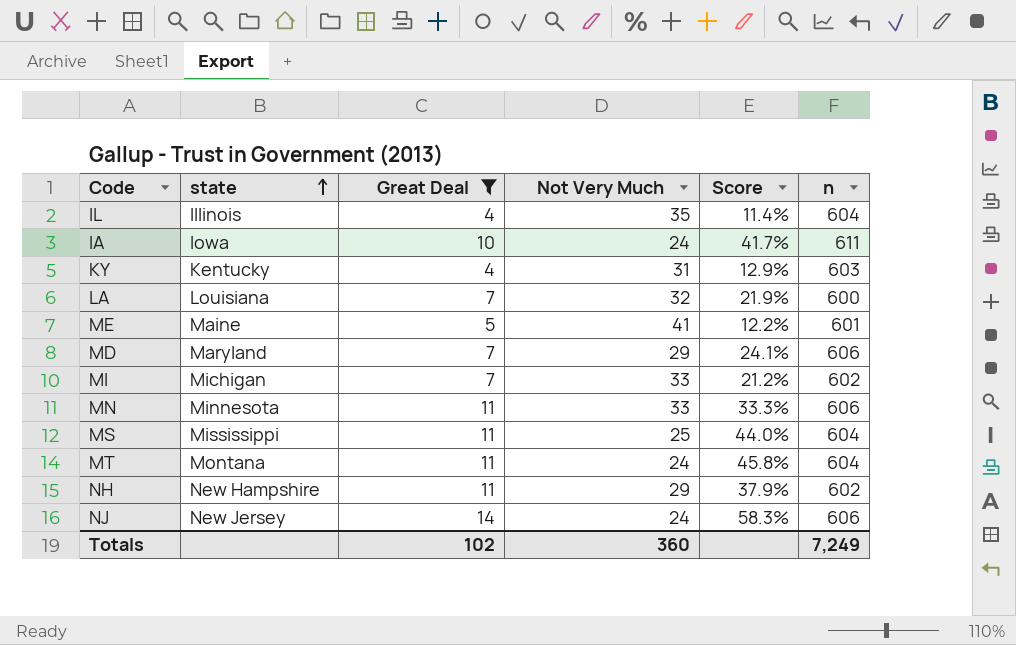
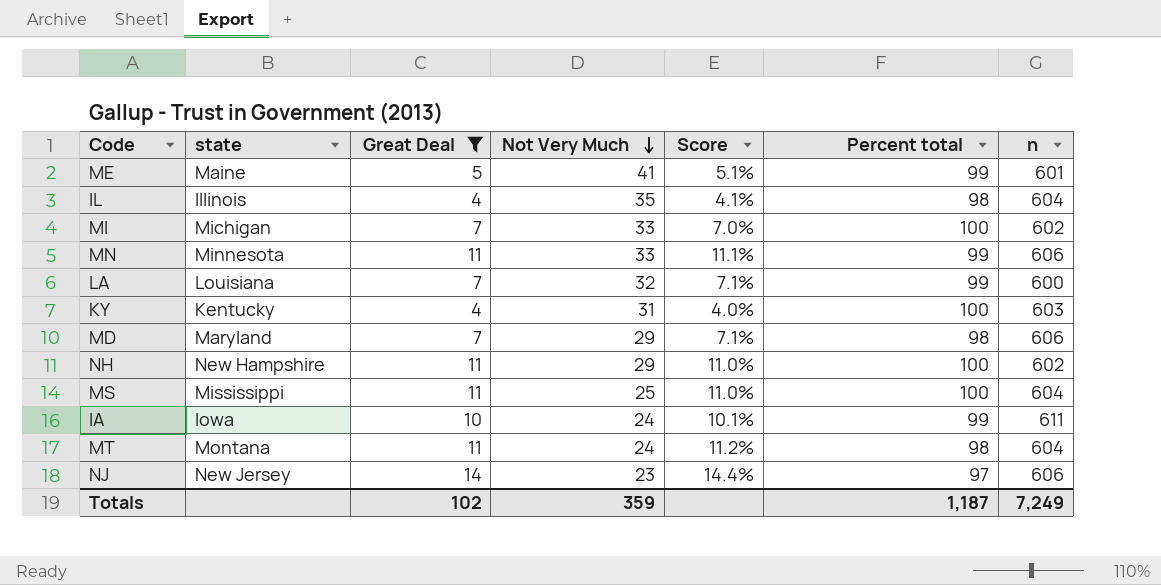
row order: state ascending -> Not Very Much descending
column Score | formula: [Great Deal] / [Not Very Much] -> [Great Deal] / [Percent total]
column Percent total | position: none -> 6
NJ | Not Very Much: 24 -> 23
Totals | Not Very Much: 360 -> 359

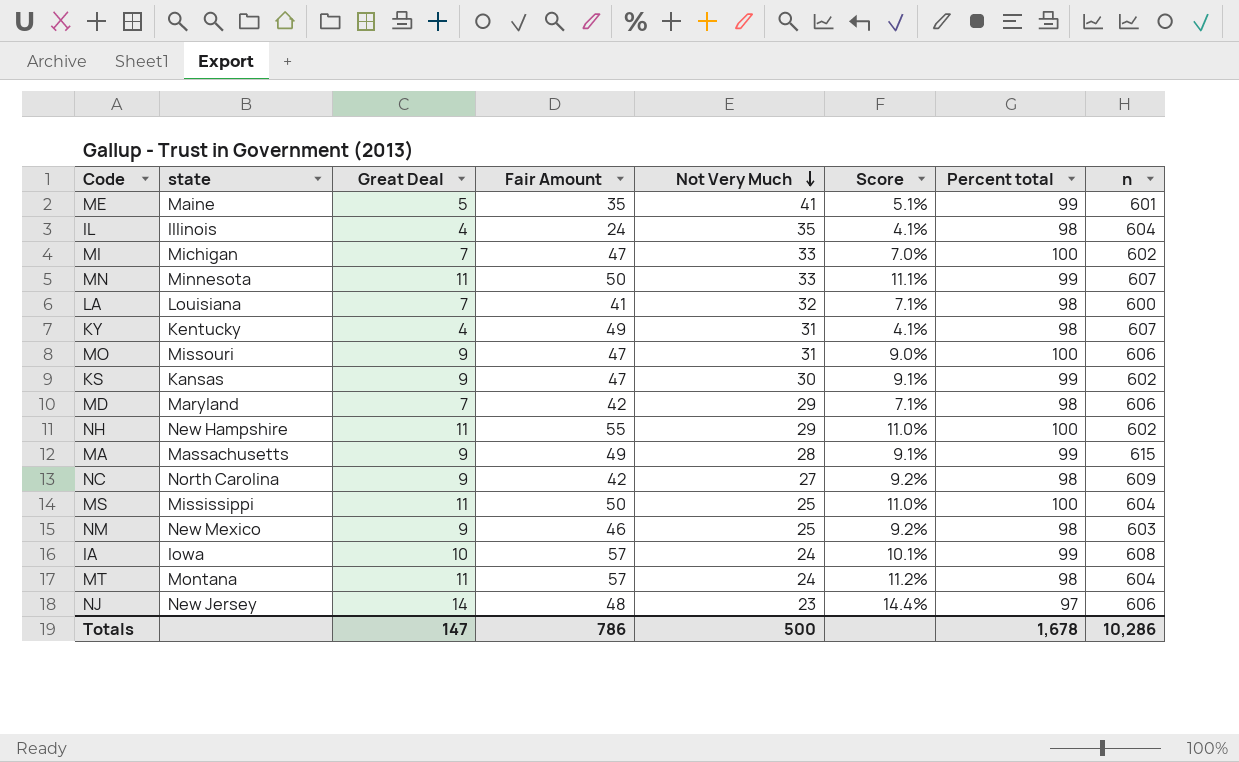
filter: Great Deal != 9 -> none
column Fair Amount | position: none -> 4
MN | n: 606 -> 607
LA | Percent total: 99 -> 98
KY | Score: 4.0% -> 4.1%
KY | Percent total: 100 -> 98
KY | n: 603 -> 607
IA | n: 611 -> 608
Totals | Great Deal: 102 -> 147
Totals | Not Very Much: 359 -> 500
Totals | Percent total: 1,187 -> 1,678
Totals | n: 7,249 -> 10,286

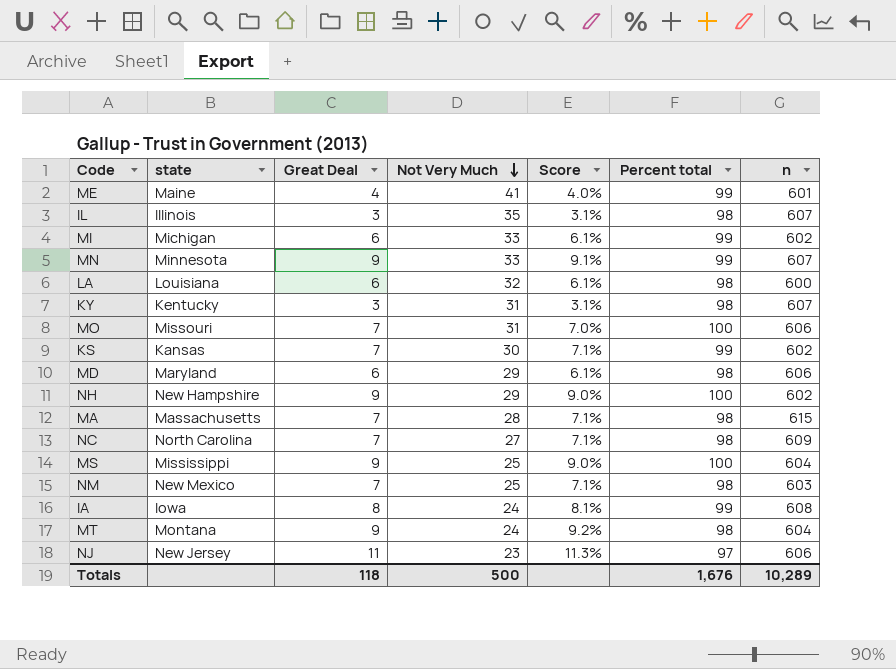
column Fair Amount | position: 4 -> none
ME | Great Deal: 5 -> 4
ME | Score: 5.1% -> 4.0%
IL | Great Deal: 4 -> 3
IL | Score: 4.1% -> 3.1%
IL | n: 604 -> 607
MI | Great Deal: 7 -> 6
MI | Score: 7.0% -> 6.1%
MI | Percent total: 100 -> 99
MN | Great Deal: 11 -> 9
MN | Score: 11.1% -> 9.1%
LA | Great Deal: 7 -> 6
LA | Score: 7.1% -> 6.1%
KY | Great Deal: 4 -> 3
KY | Score: 4.1% -> 3.1%
MO | Great Deal: 9 -> 7
MO | Score: 9.0% -> 7.0%
KS | Great Deal: 9 -> 7
KS | Score: 9.1% -> 7.1%
MD | Great Deal: 7 -> 6
MD | Score: 7.1% -> 6.1%
NH | Great Deal: 11 -> 9
NH | Score: 11.0% -> 9.0%
MA | Great Deal: 9 -> 7
MA | Score: 9.1% -> 7.1%
MA | Percent total: 99 -> 98
NC | Great Deal: 9 -> 7
NC | Score: 9.2% -> 7.1%
MS | Great Deal: 11 -> 9
MS | Score: 11.0% -> 9.0%
NM | Great Deal: 9 -> 7
NM | Score: 9.2% -> 7.1%
IA | Great Deal: 10 -> 8
IA | Score: 10.1% -> 8.1%
MT | Great Deal: 11 -> 9
MT | Score: 11.2% -> 9.2%
NJ | Great Deal: 14 -> 11
NJ | Score: 14.4% -> 11.3%
Totals | Great Deal: 147 -> 118
Totals | Percent total: 1,678 -> 1,676
Totals | n: 10,286 -> 10,289

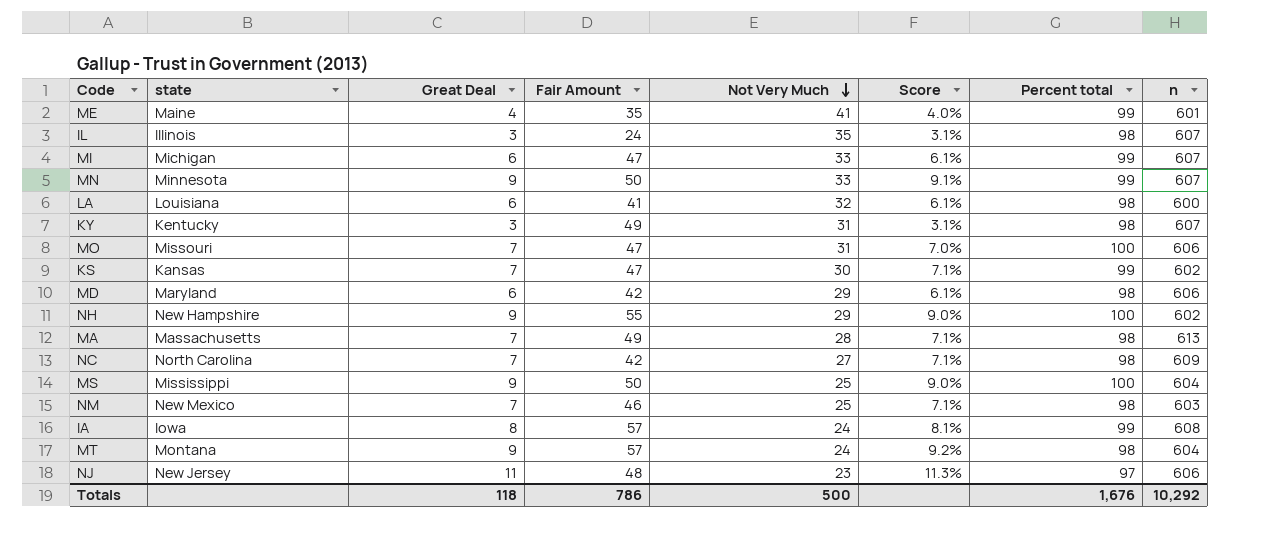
column Fair Amount | position: none -> 4
MI | n: 602 -> 607
MA | n: 615 -> 613
Totals | n: 10,289 -> 10,292

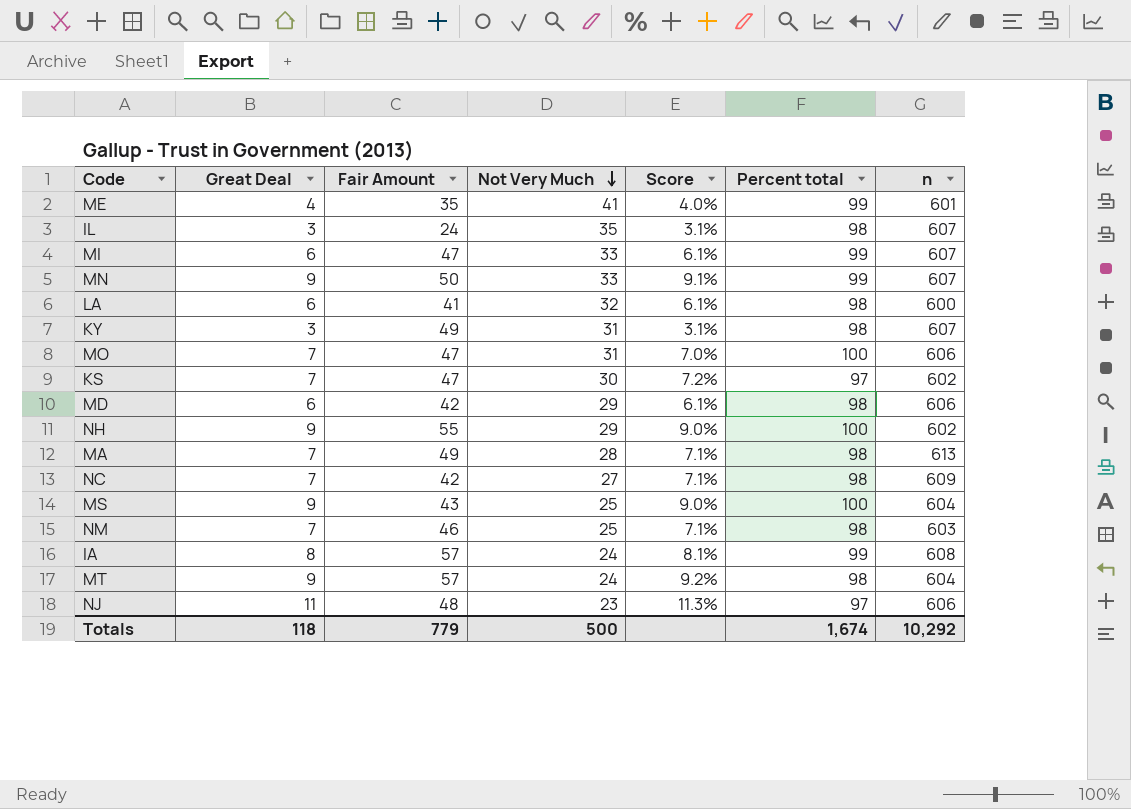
column state | position: 2 -> none
KS | Score: 7.1% -> 7.2%
KS | Percent total: 99 -> 97
MS | Fair Amount: 50 -> 43
Totals | Fair Amount: 786 -> 779
Totals | Percent total: 1,676 -> 1,674

